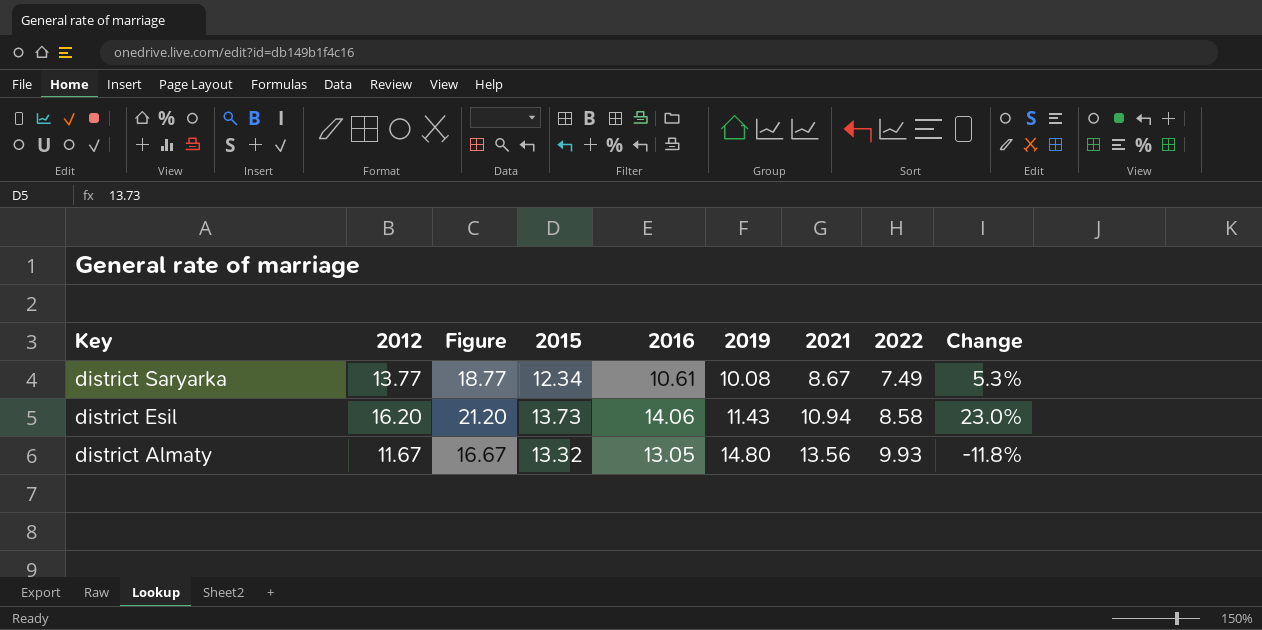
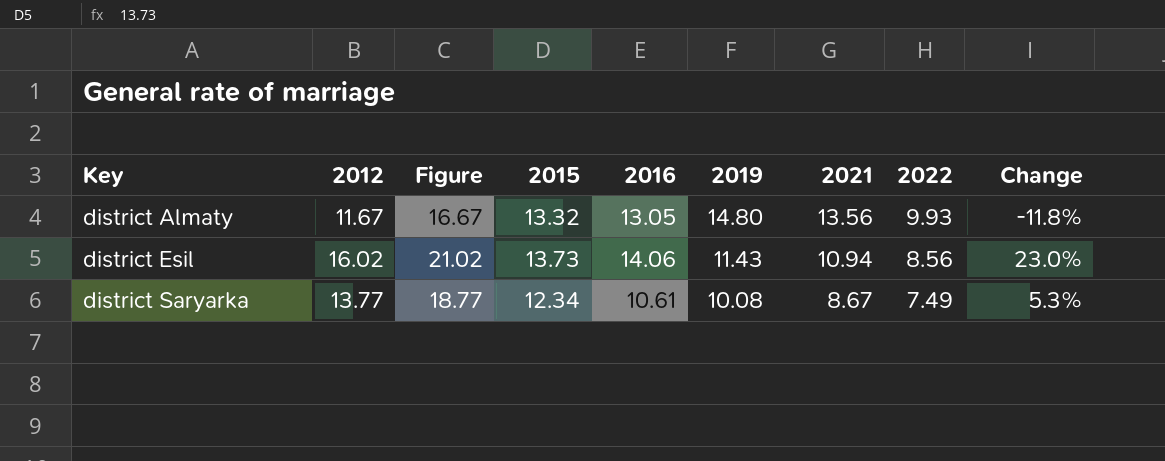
row order: Key descending -> Key ascending
district Esil | 2012: 16.20 -> 16.02
district Esil | Figure: 21.20 -> 21.02
district Esil | 2022: 8.58 -> 8.56

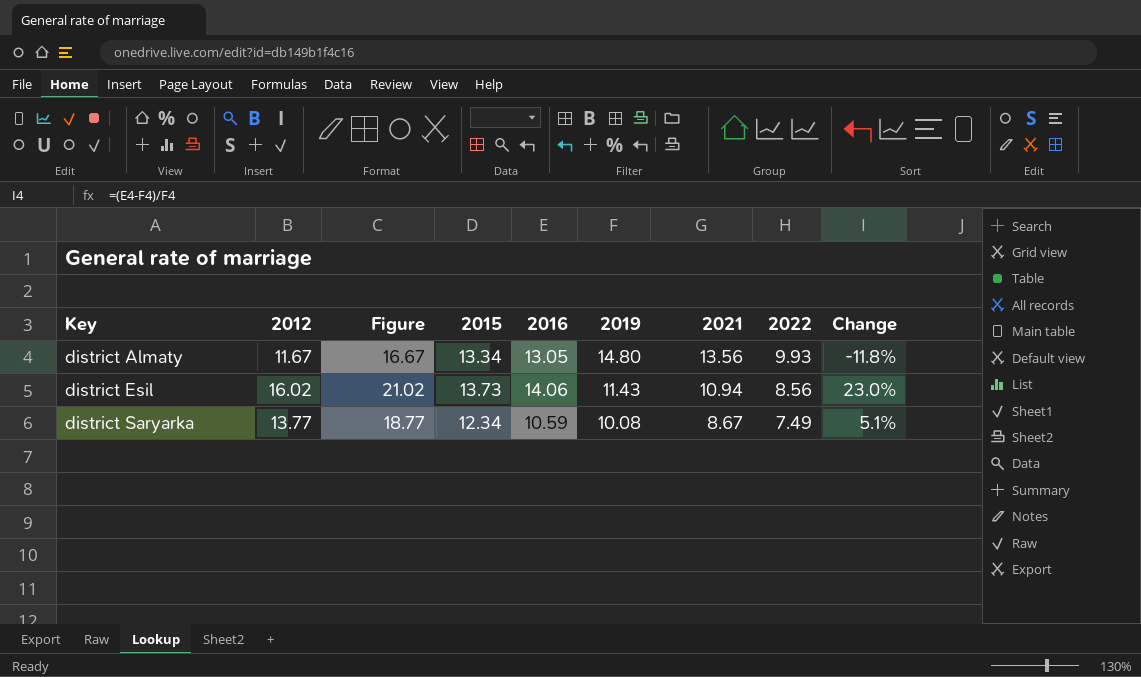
district Almaty | 2015: 13.32 -> 13.34
district Saryarka | 2016: 10.61 -> 10.59
district Saryarka | Change: 5.3% -> 5.1%

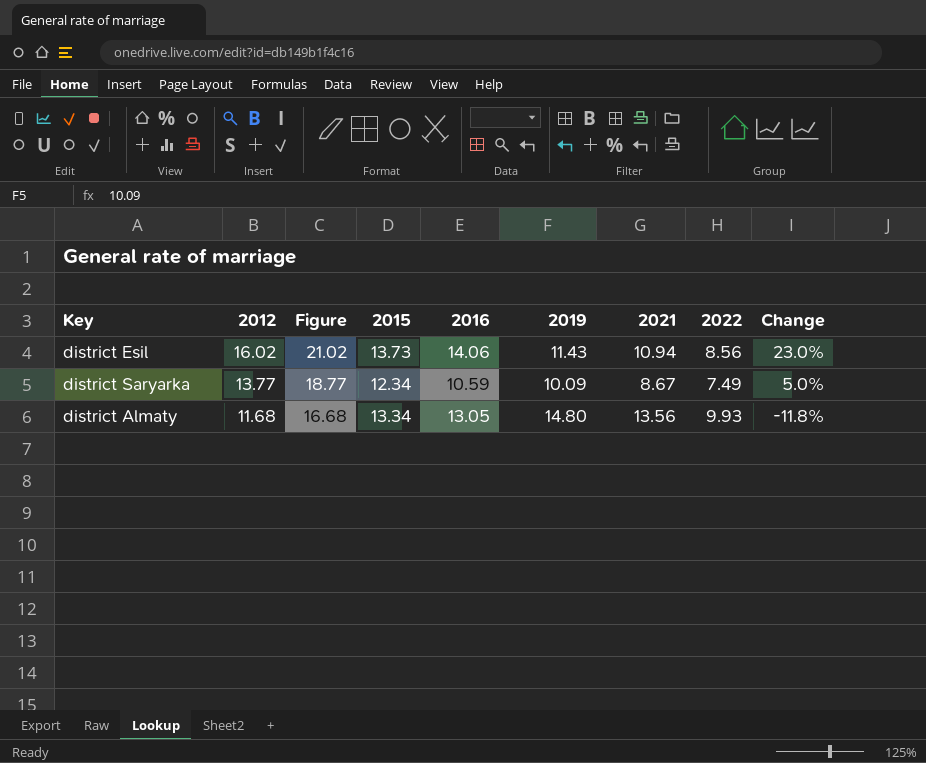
row order: Key ascending -> 2012 descending
district Saryarka | 2019: 10.08 -> 10.09
district Saryarka | Change: 5.1% -> 5.0%
district Almaty | 2012: 11.67 -> 11.68
district Almaty | Figure: 16.67 -> 16.68

